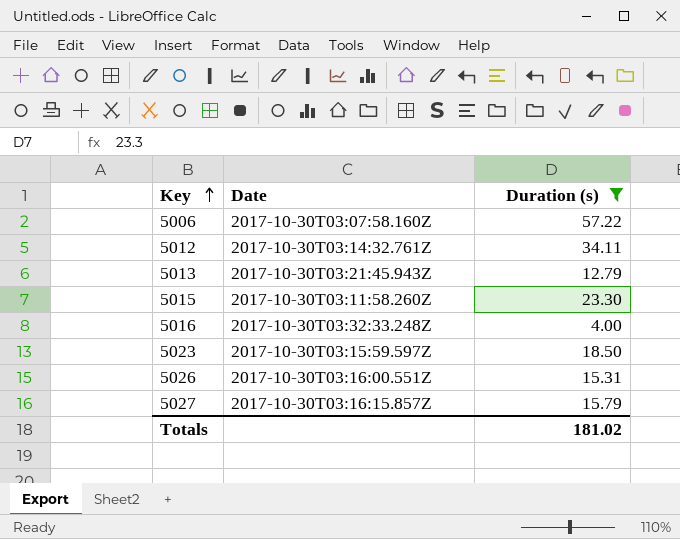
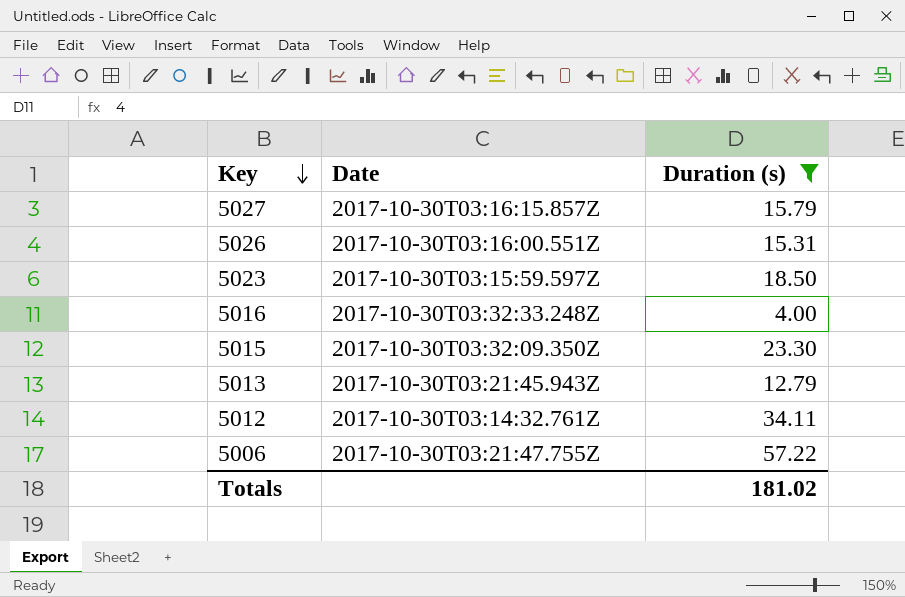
row order: Key ascending -> Key descending
5015 | Date: 2017-10-30T03:11:58.260Z -> 2017-10-30T03:32:09.350Z
5006 | Date: 2017-10-30T03:07:58.160Z -> 2017-10-30T03:21:47.755Z

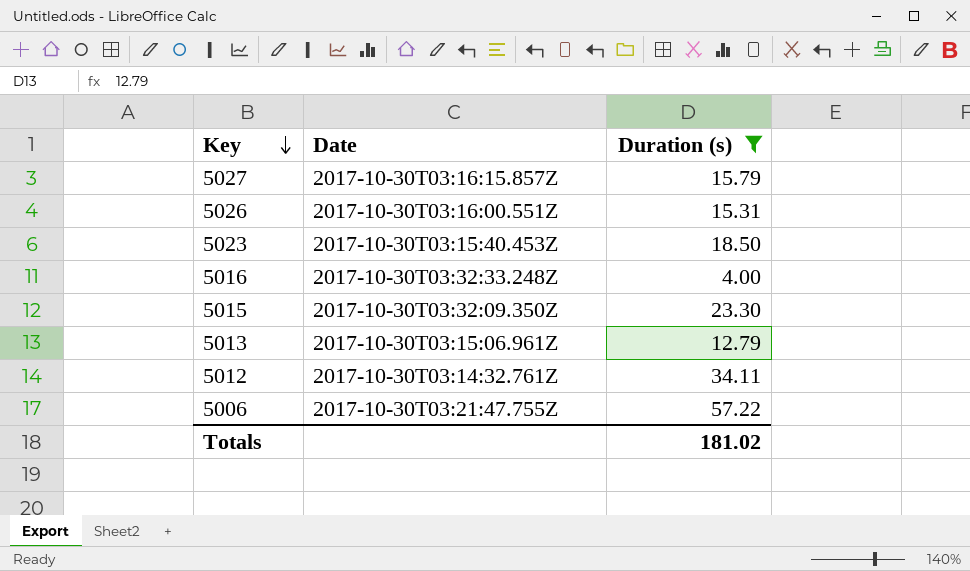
5023 | Date: 2017-10-30T03:15:59.597Z -> 2017-10-30T03:15:40.453Z
5013 | Date: 2017-10-30T03:21:45.943Z -> 2017-10-30T03:15:06.961Z

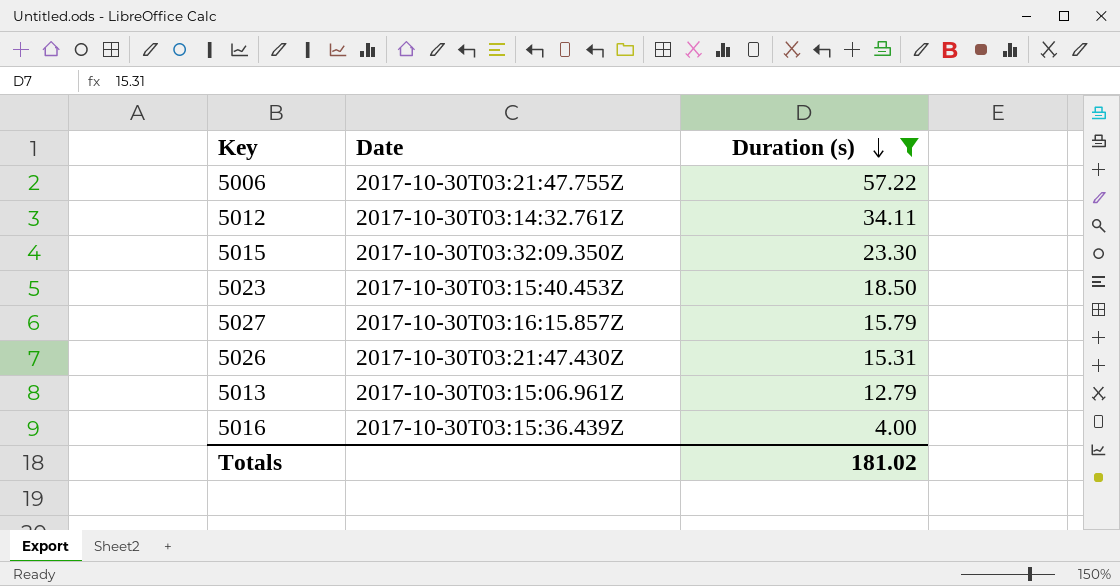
row order: Key descending -> Duration (s) descending
5026 | Date: 2017-10-30T03:16:00.551Z -> 2017-10-30T03:21:47.430Z
5016 | Date: 2017-10-30T03:32:33.248Z -> 2017-10-30T03:15:36.439Z

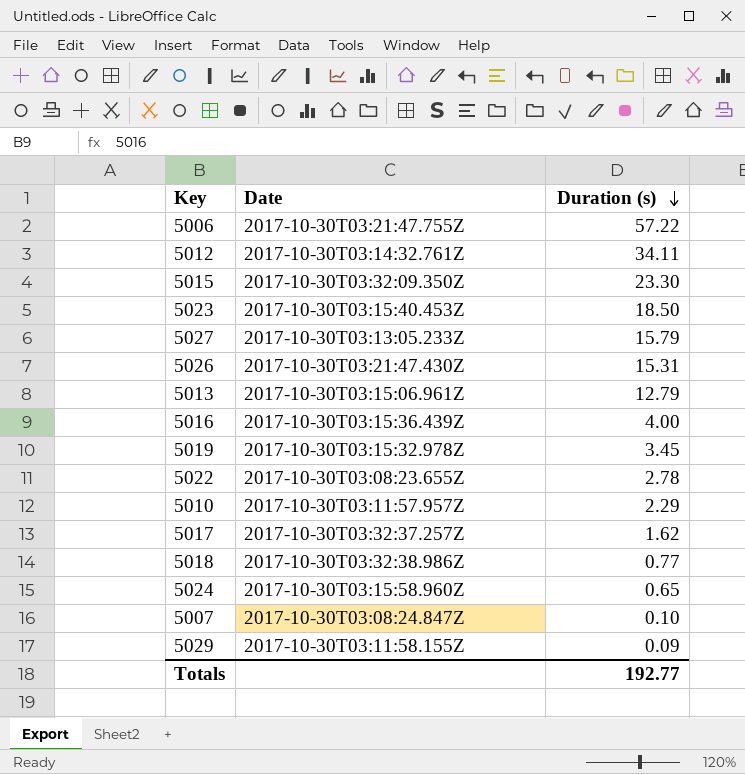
filter: Duration (s) >= 4.00 -> none
5027 | Date: 2017-10-30T03:16:15.857Z -> 2017-10-30T03:13:05.233Z
Totals | Duration (s): 181.02 -> 192.77

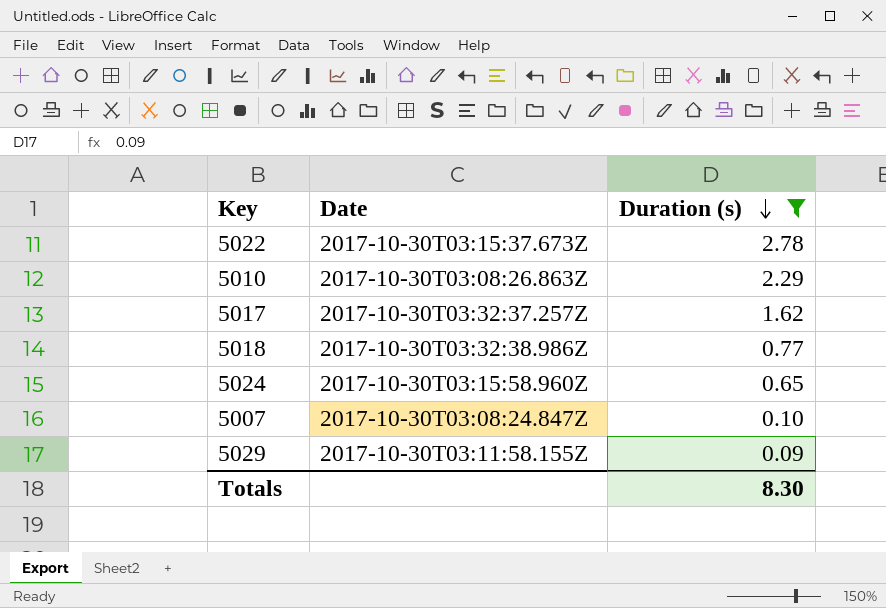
filter: none -> Duration (s) <= 2.78
5022 | Date: 2017-10-30T03:08:23.655Z -> 2017-10-30T03:15:37.673Z
5010 | Date: 2017-10-30T03:11:57.957Z -> 2017-10-30T03:08:26.863Z
Totals | Duration (s): 192.77 -> 8.30

